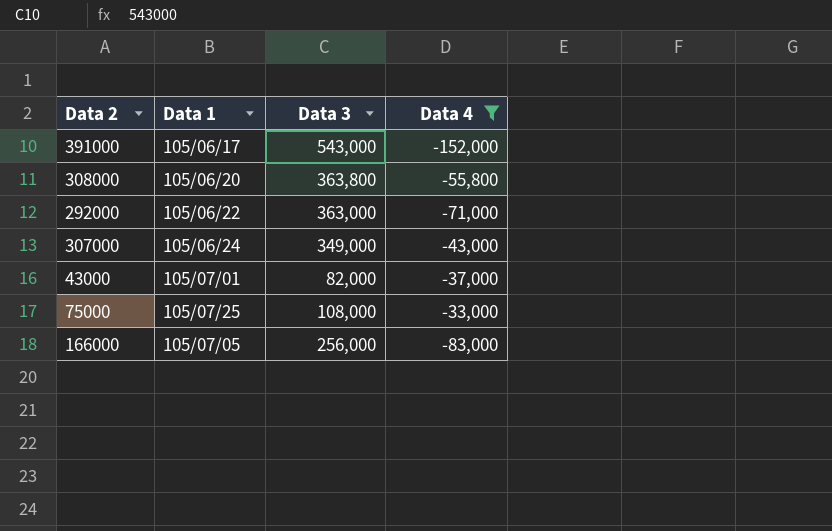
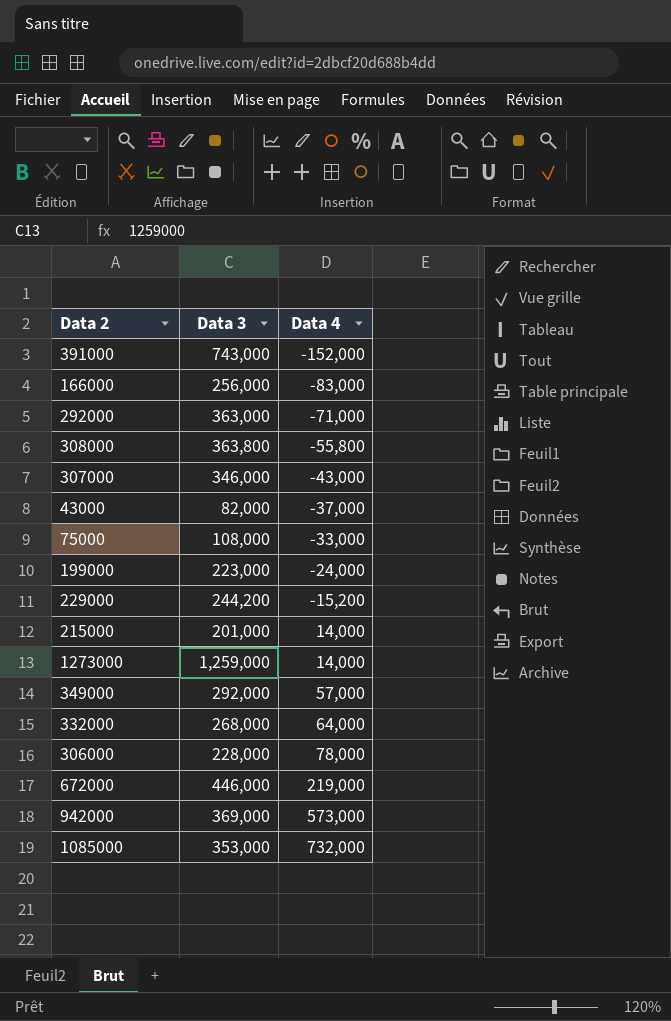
filter: Data 4 <= -33,000 -> none
row order: none -> Data 4 ascending
column Data 1 | position: 2 -> none
391000 | Data 3: 543,000 -> 743,000
307000 | Data 3: 349,000 -> 346,000

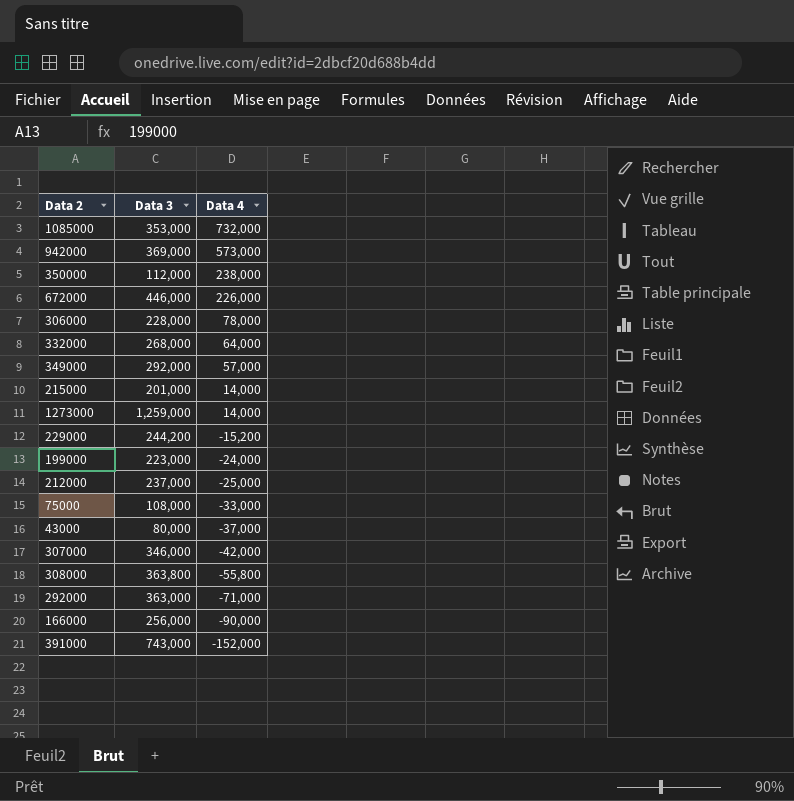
row order: Data 4 ascending -> Data 4 descending
row 350000: none -> 112,000 | 238,000
672000 | Data 4: 219,000 -> 226,000
row 212000: none -> 237,000 | -25,000
43000 | Data 3: 82,000 -> 80,000
307000 | Data 4: -43,000 -> -42,000
166000 | Data 4: -83,000 -> -90,000

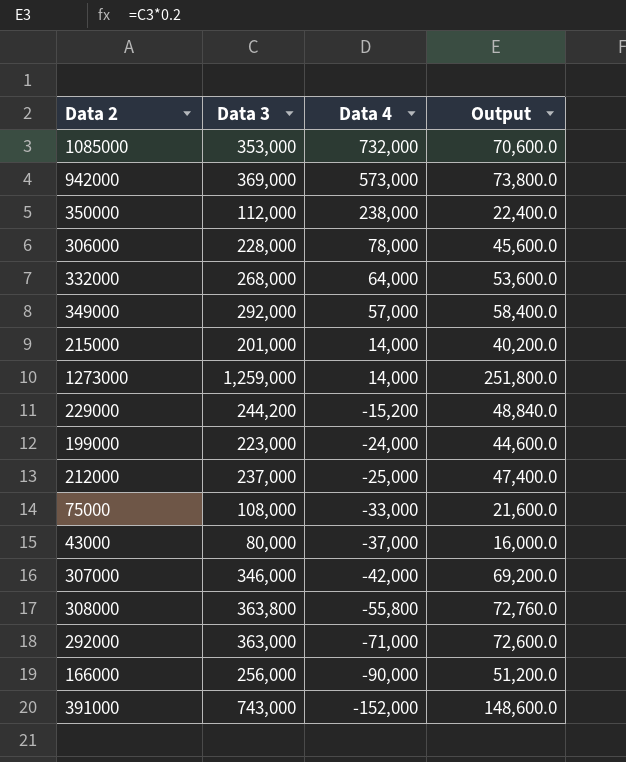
column Output | formula: none -> [Data 3] * 0.2
row 672000: 446,000 | 226,000 -> none

